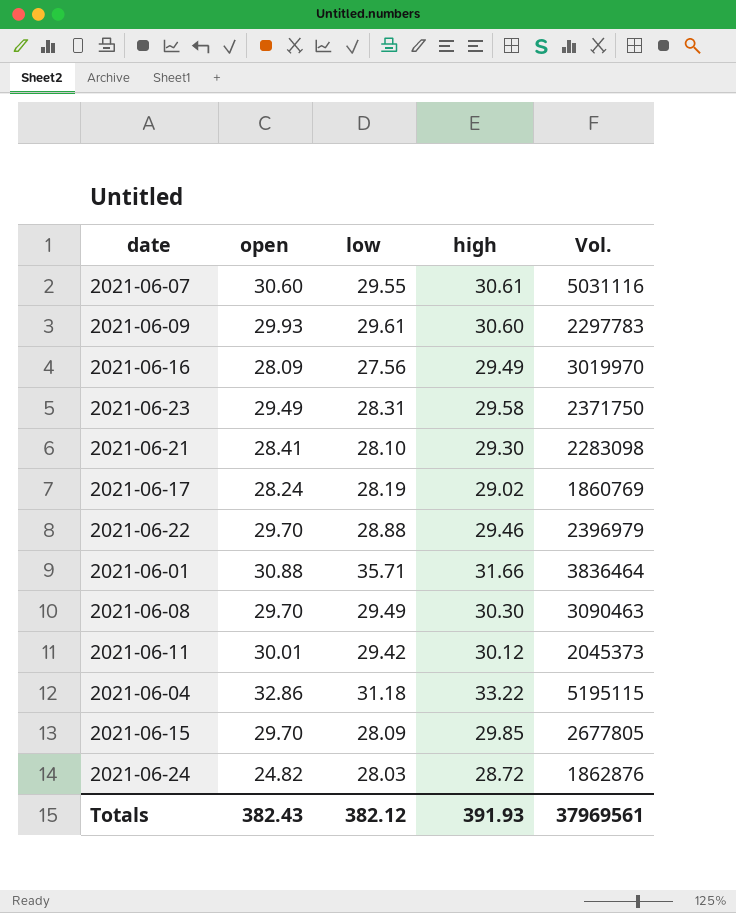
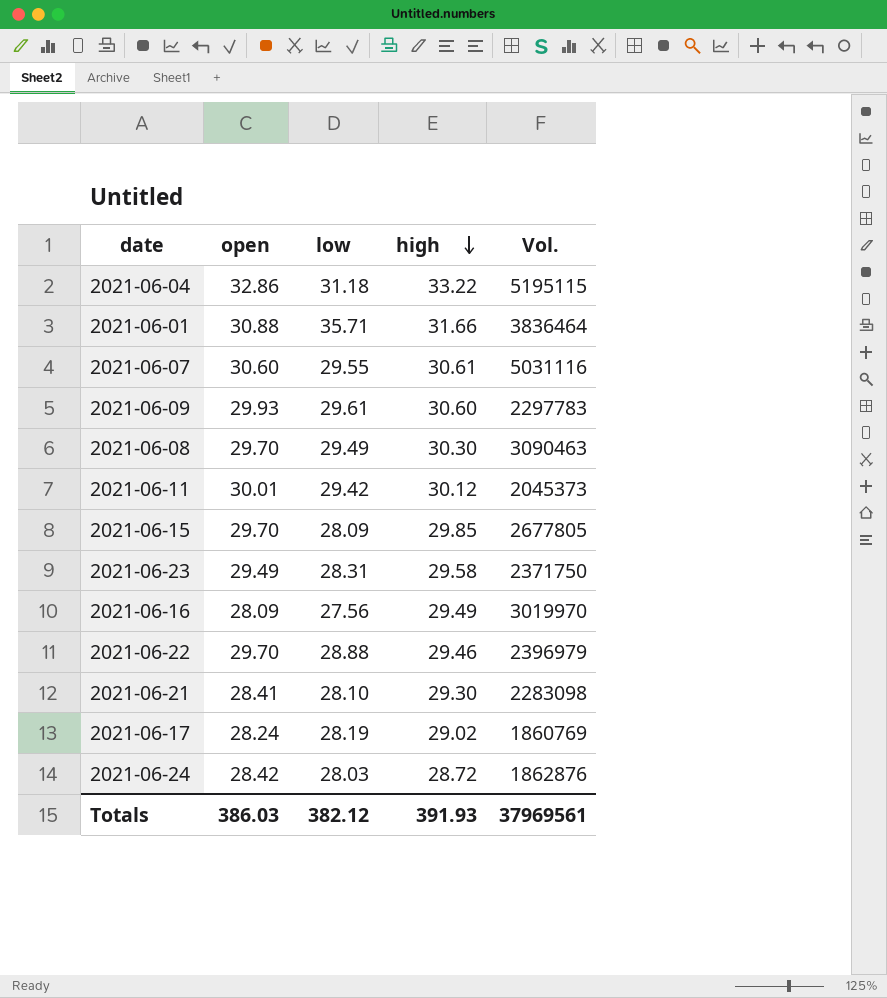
row order: none -> high descending
2021-06-24 | open: 24.82 -> 28.42
Totals | open: 382.43 -> 386.03

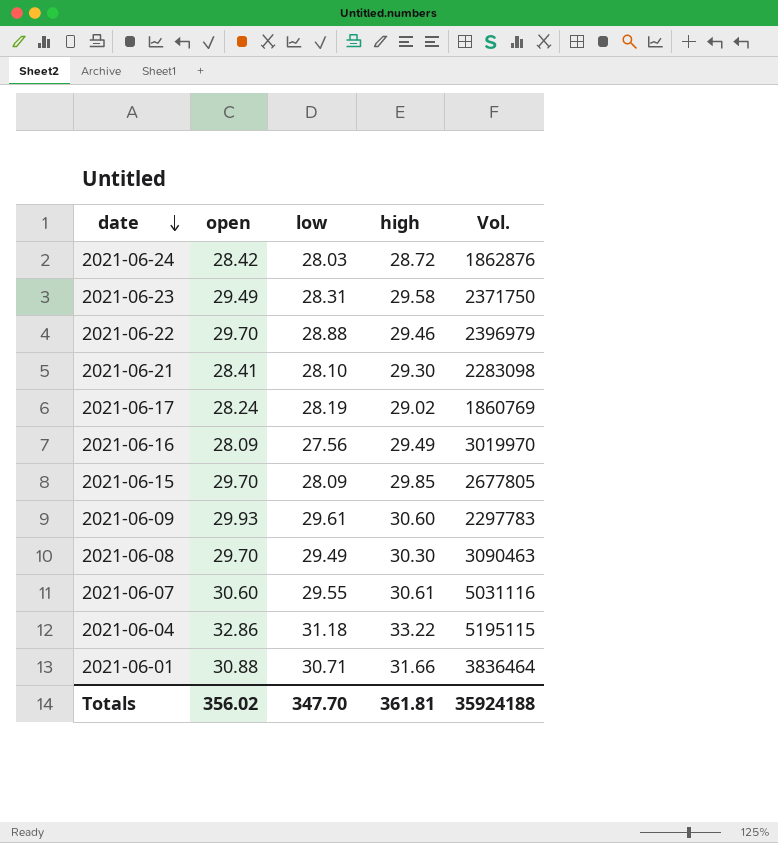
row order: high descending -> date descending
row 2021-06-11: 30.01 | 29.42 | 30.12 | 2045373 -> none
2021-06-01 | low: 35.71 -> 30.71
Totals | open: 386.03 -> 356.02
Totals | low: 382.12 -> 347.70
Totals | high: 391.93 -> 361.81
Totals | Vol.: 37969561 -> 35924188

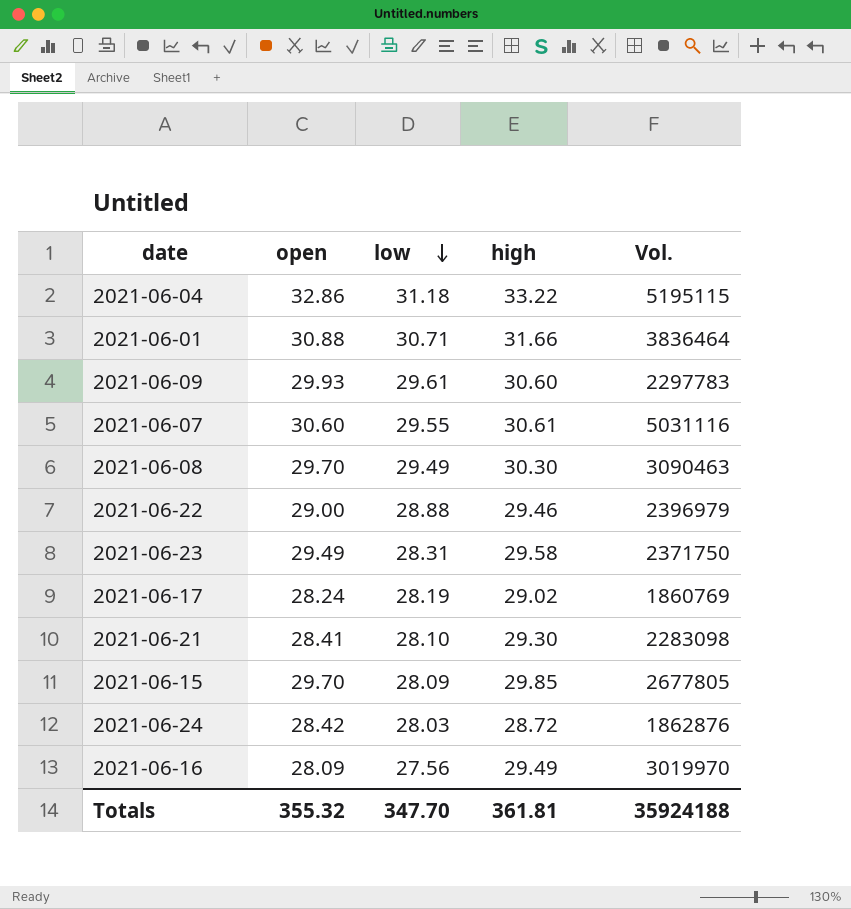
row order: date descending -> low descending
2021-06-22 | open: 29.70 -> 29.00
Totals | open: 356.02 -> 355.32

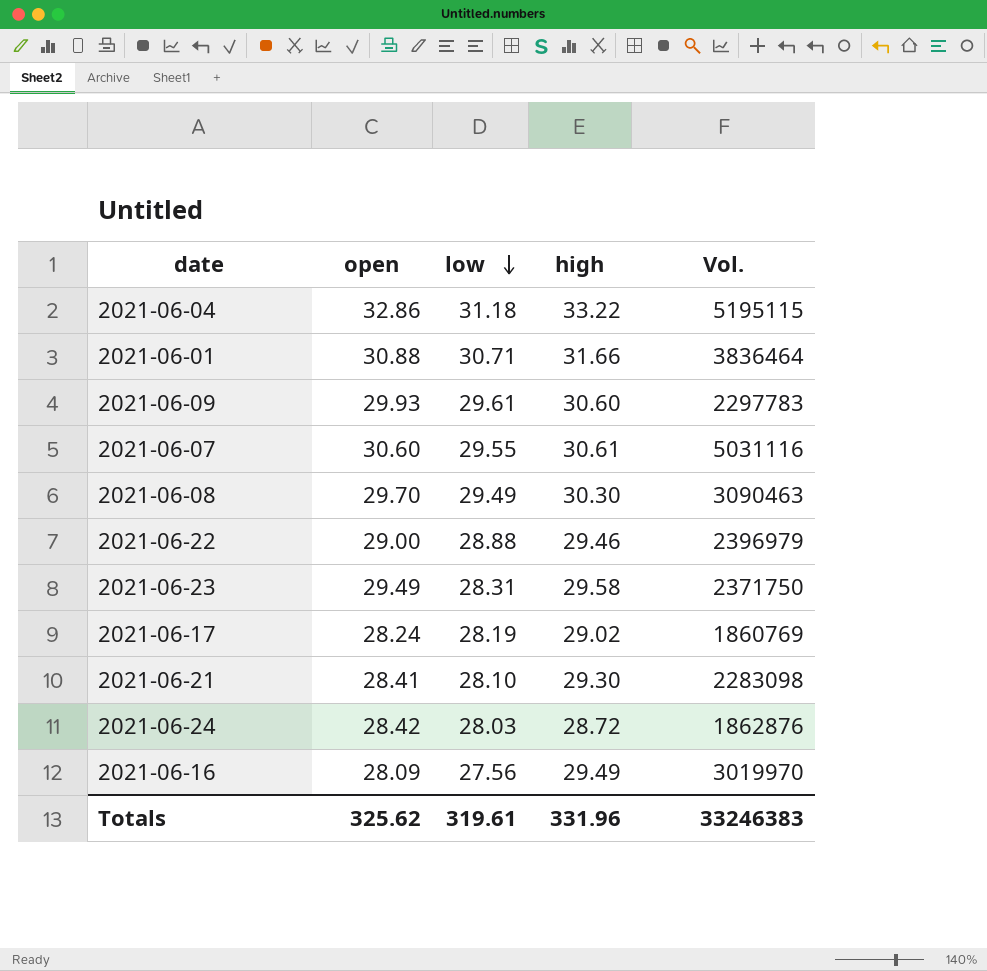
row 2021-06-15: 29.70 | 28.09 | 29.85 | 2677805 -> none
Totals | open: 355.32 -> 325.62
Totals | low: 347.70 -> 319.61
Totals | high: 361.81 -> 331.96
Totals | Vol.: 35924188 -> 33246383

